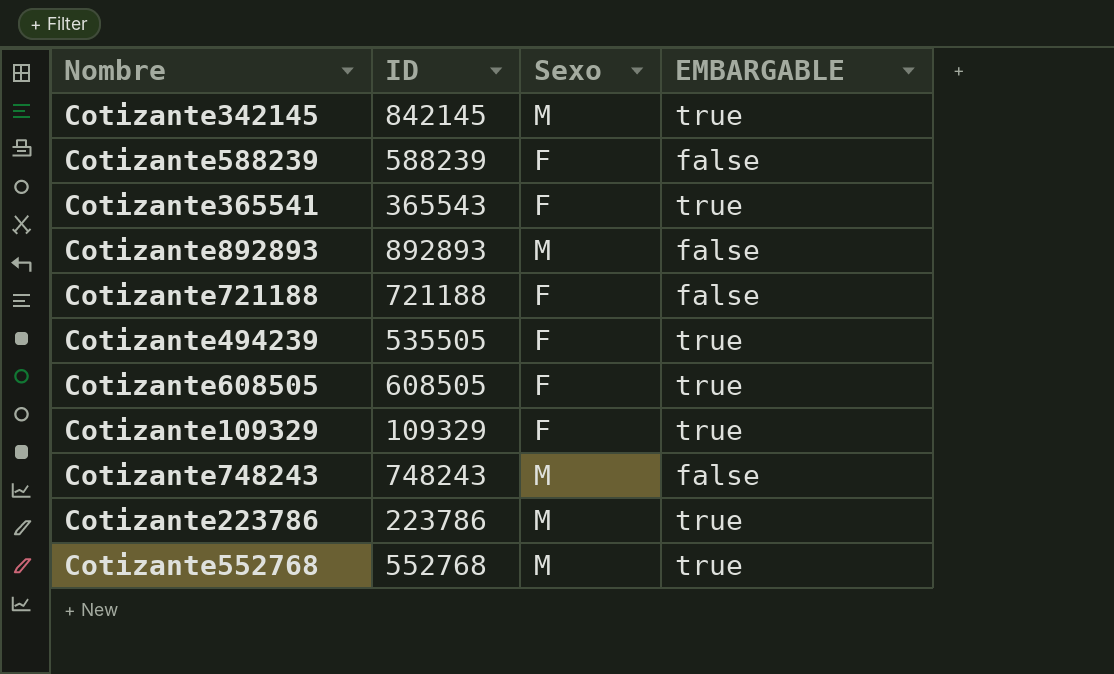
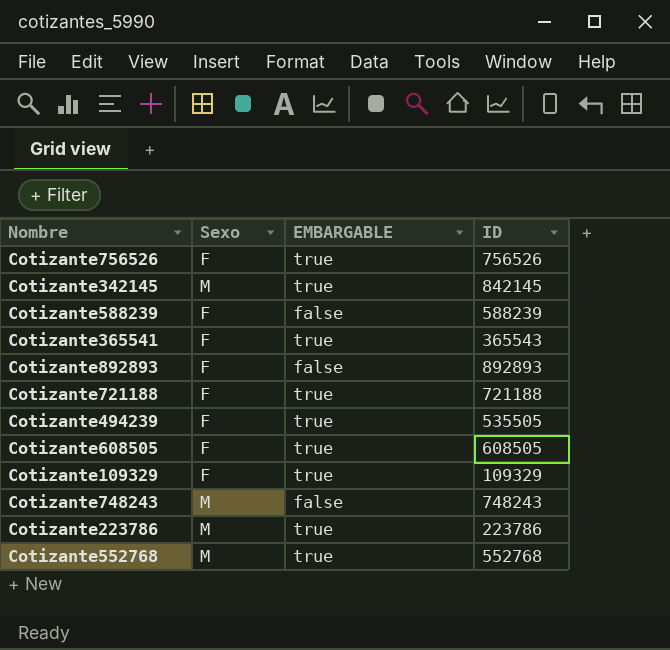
column ID | position: 2 -> 4
row Cotizante756526: none -> F | true | 756526
Cotizante892893 | Sexo: M -> F
Cotizante721188 | EMBARGABLE: false -> true

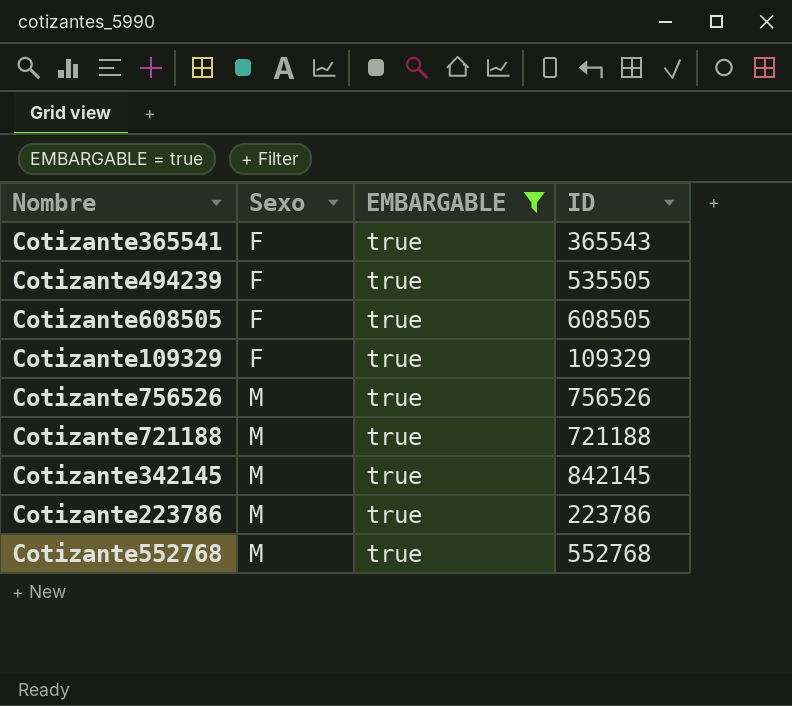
filter: none -> EMBARGABLE = true
row order: none -> Sexo ascending
Cotizante756526 | Sexo: F -> M
Cotizante721188 | Sexo: F -> M

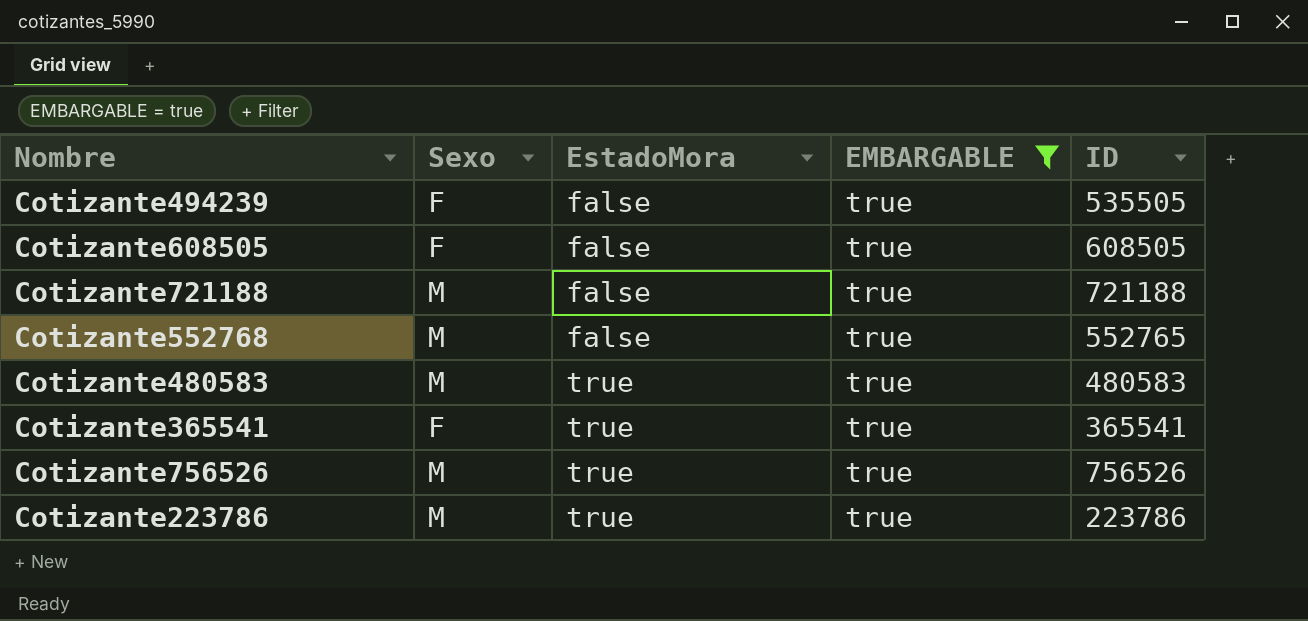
row order: Sexo ascending -> EstadoMora ascending
column EstadoMora | position: none -> 3
row Cotizante109329: F | true | 109329 -> none
row Cotizante342145: M | true | 842145 -> none
Cotizante552768 | ID: 552768 -> 552765
row Cotizante480583: none -> M | true | true | 480583
Cotizante365541 | ID: 365543 -> 365541

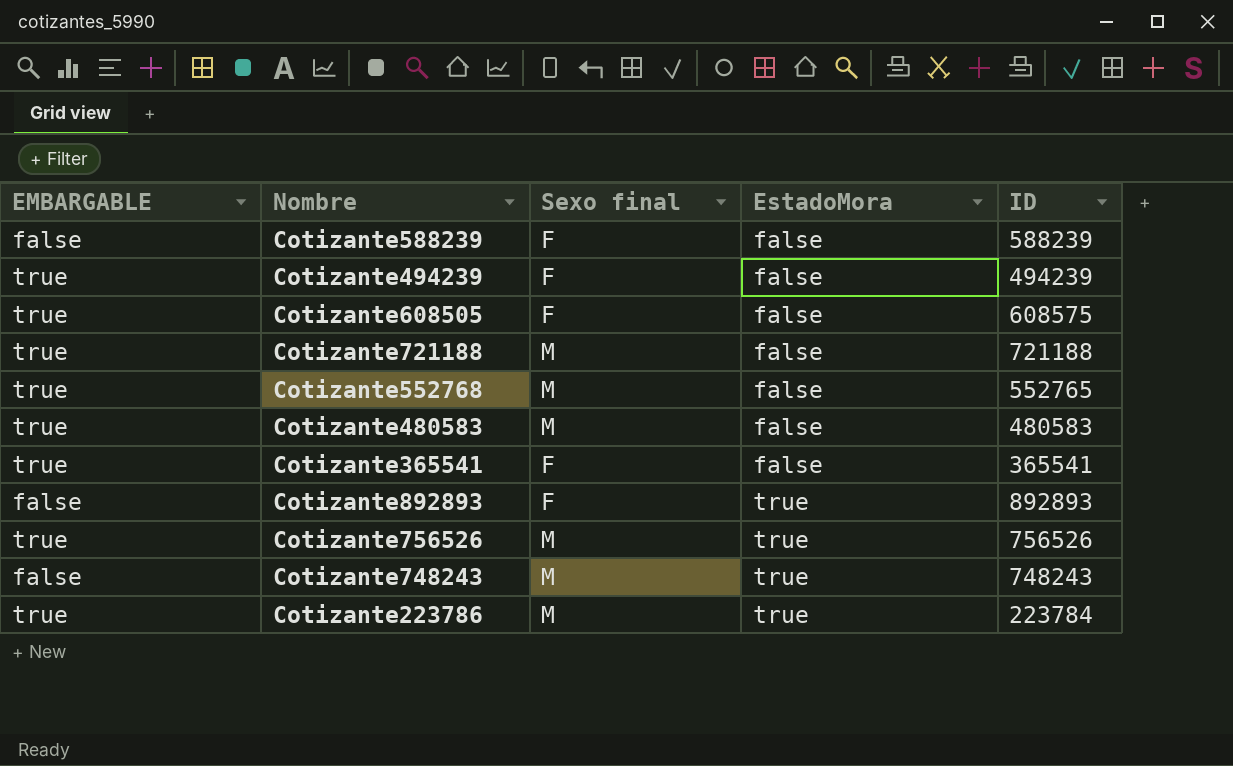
filter: EMBARGABLE = true -> none
column EMBARGABLE | position: 4 -> 1
column name: Sexo -> Sexo final
Cotizante494239 | ID: 535505 -> 494239
Cotizante608505 | ID: 608505 -> 608575
Cotizante480583 | EstadoMora: true -> false
Cotizante365541 | EstadoMora: true -> false
Cotizante223786 | ID: 223786 -> 223784

